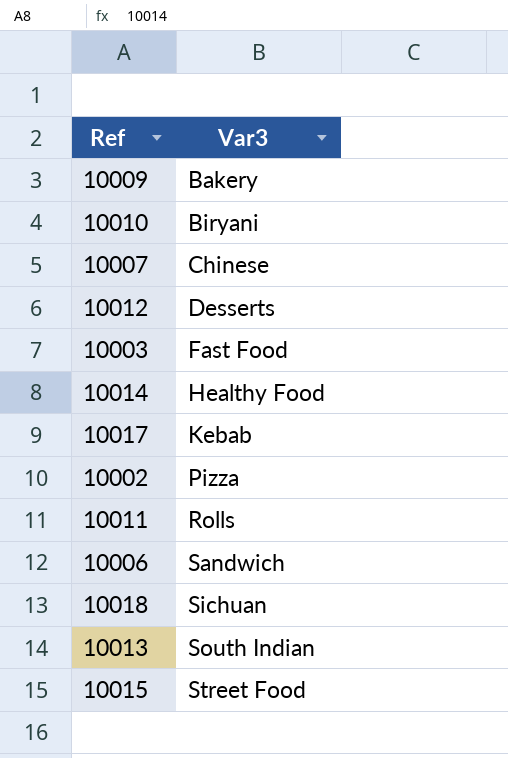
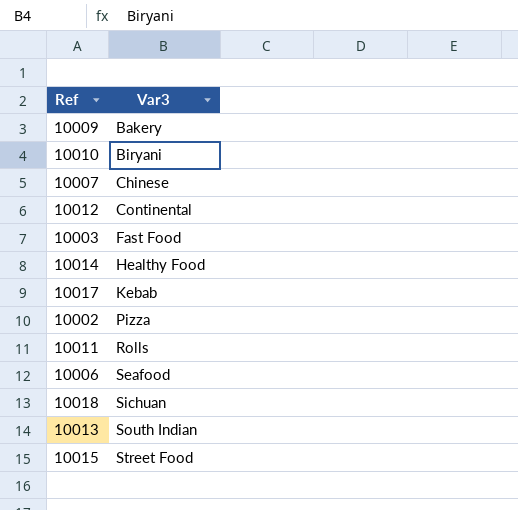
10012 | Var3: Desserts -> Continental
10006 | Var3: Sandwich -> Seafood

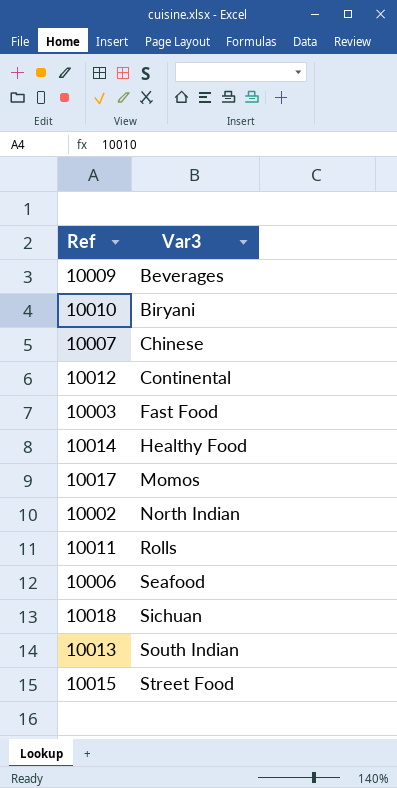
10009 | Var3: Bakery -> Beverages
10017 | Var3: Kebab -> Momos
10002 | Var3: Pizza -> North Indian

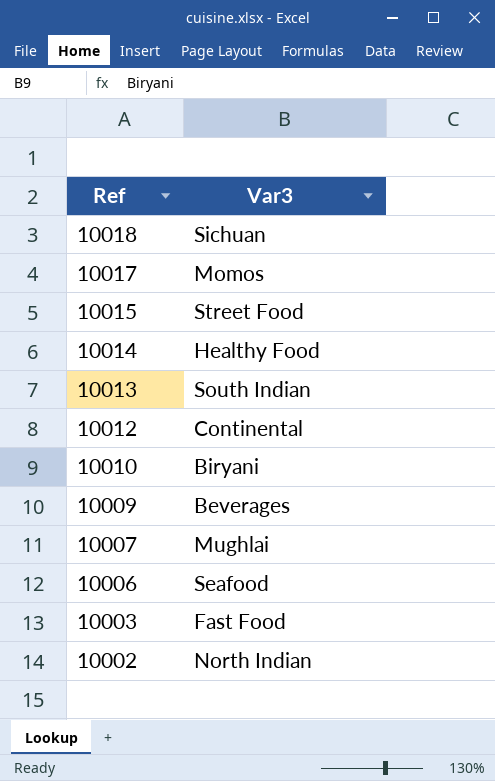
row order: Var3 ascending -> Ref descending
row 10011: Rolls -> none
10007 | Var3: Chinese -> Mughlai

